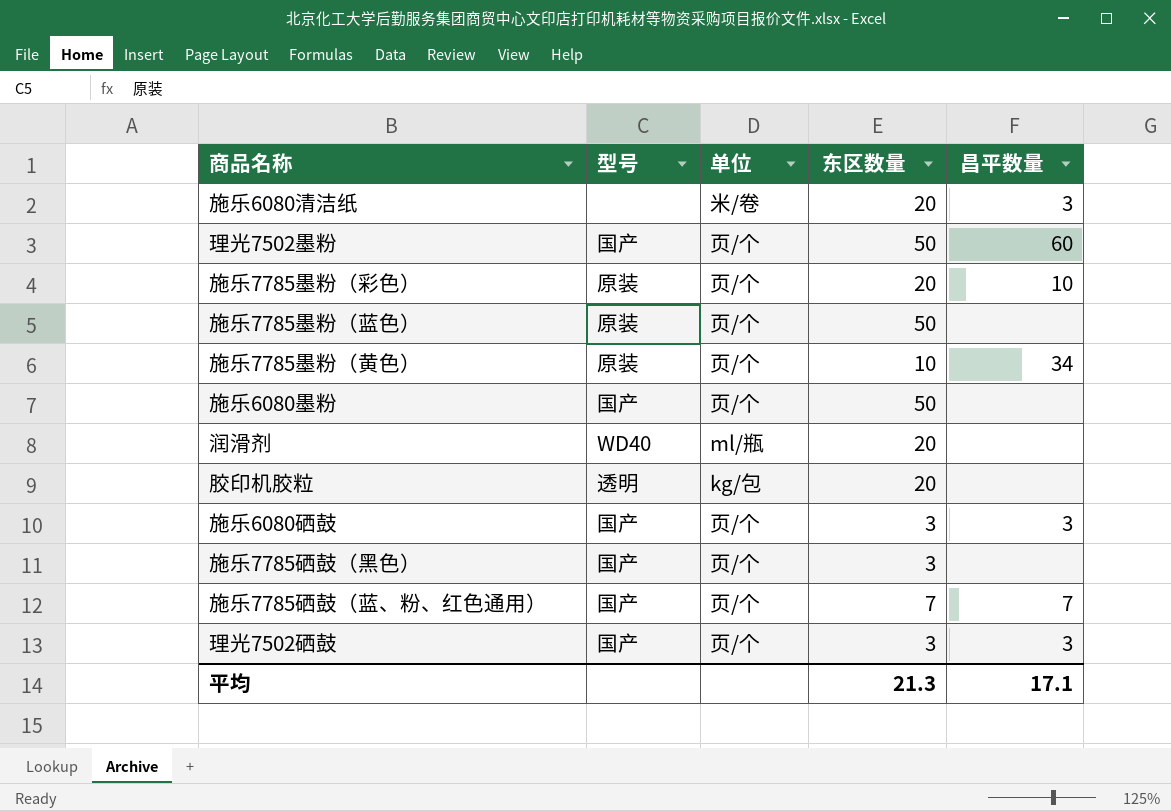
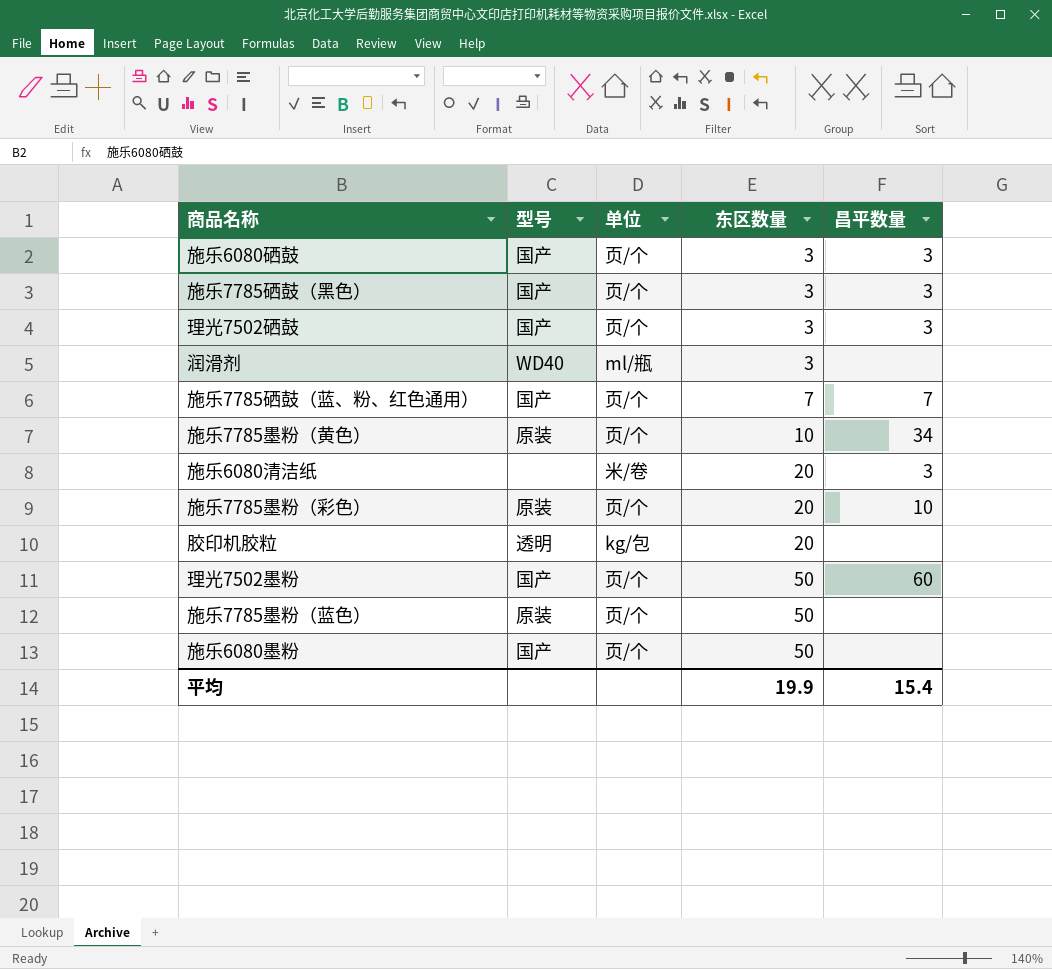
row order: none -> 东区数量 ascending
施乐7785硒鼓（黑色） | 昌平数量: none -> 3
润滑剂 | 东区数量: 20 -> 3
平均 | 东区数量: 21.3 -> 19.9
平均 | 昌平数量: 17.1 -> 15.4

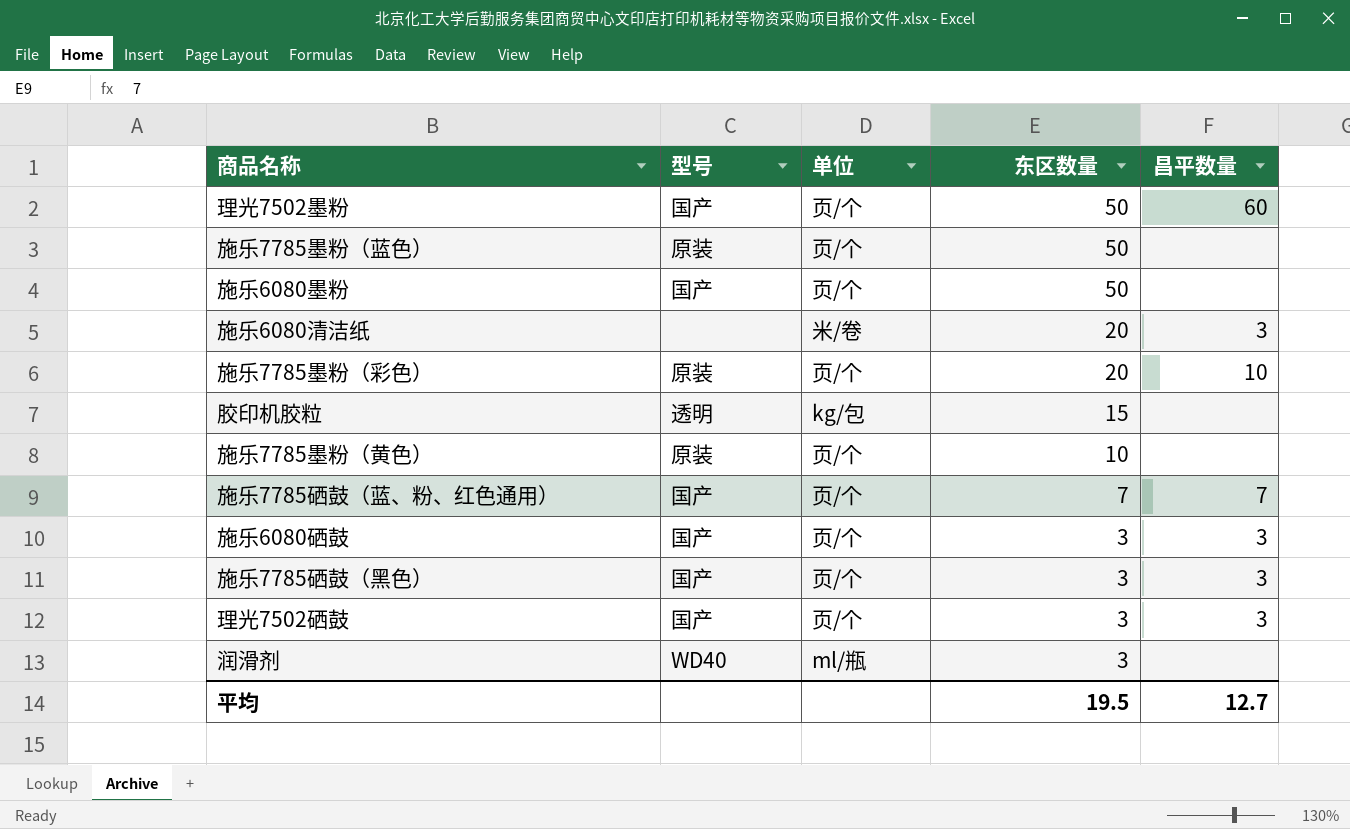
row order: 东区数量 ascending -> 东区数量 descending
胶印机胶粒 | 东区数量: 20 -> 15
施乐7785墨粉（黄色） | 昌平数量: 34 -> none
平均 | 东区数量: 19.9 -> 19.5
平均 | 昌平数量: 15.4 -> 12.7

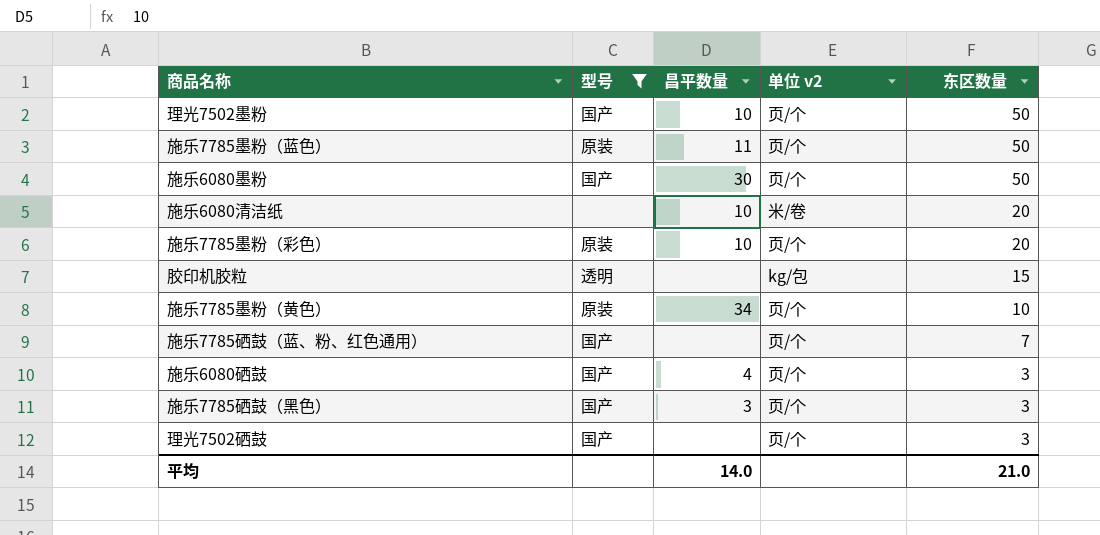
filter: none -> 型号 != WD40
column 昌平数量 | position: 5 -> 3
column name: 单位 -> 单位 v2
理光7502墨粉 | 昌平数量: 60 -> 10
施乐7785墨粉（蓝色） | 昌平数量: none -> 11
施乐6080墨粉 | 昌平数量: none -> 30
施乐6080清洁纸 | 昌平数量: 3 -> 10
施乐7785墨粉（黄色） | 昌平数量: none -> 34
施乐7785硒鼓（蓝、粉、红色通用） | 昌平数量: 7 -> none
施乐6080硒鼓 | 昌平数量: 3 -> 4
理光7502硒鼓 | 昌平数量: 3 -> none
平均 | 昌平数量: 12.7 -> 14.0
平均 | 东区数量: 19.5 -> 21.0

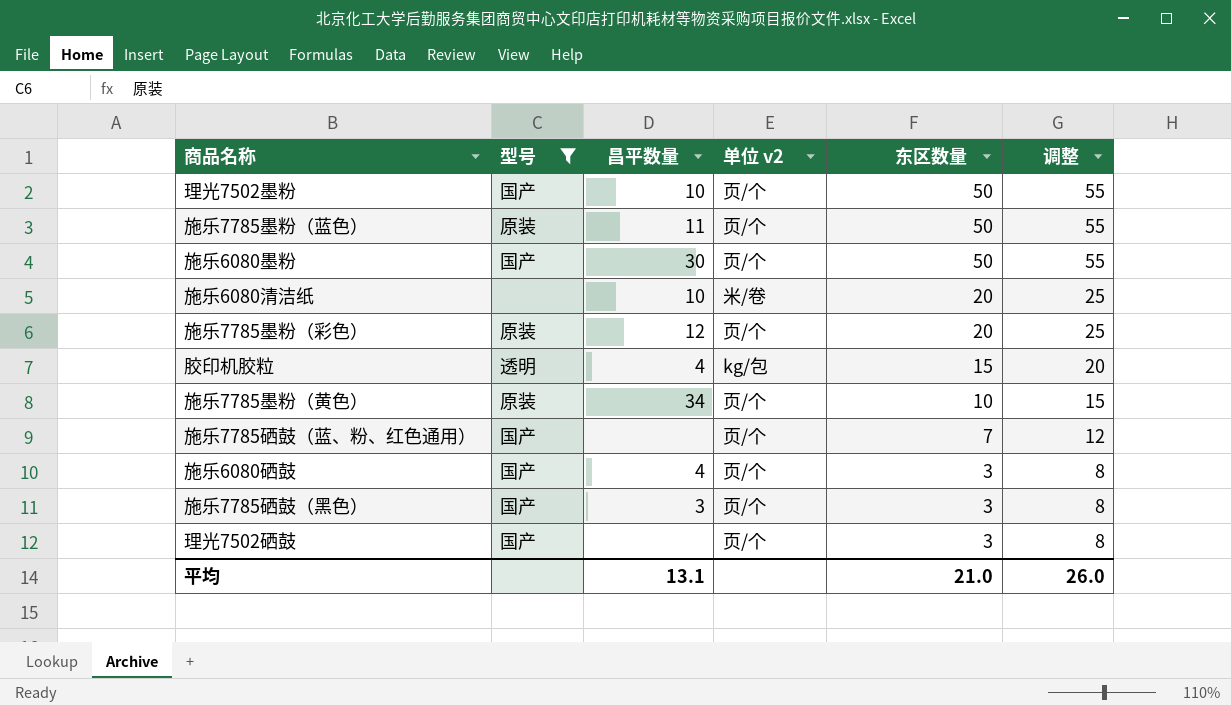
column 调整 | formula: none -> [东区数量] + 5
施乐7785墨粉（彩色） | 昌平数量: 10 -> 12
胶印机胶粒 | 昌平数量: none -> 4
平均 | 昌平数量: 14.0 -> 13.1

